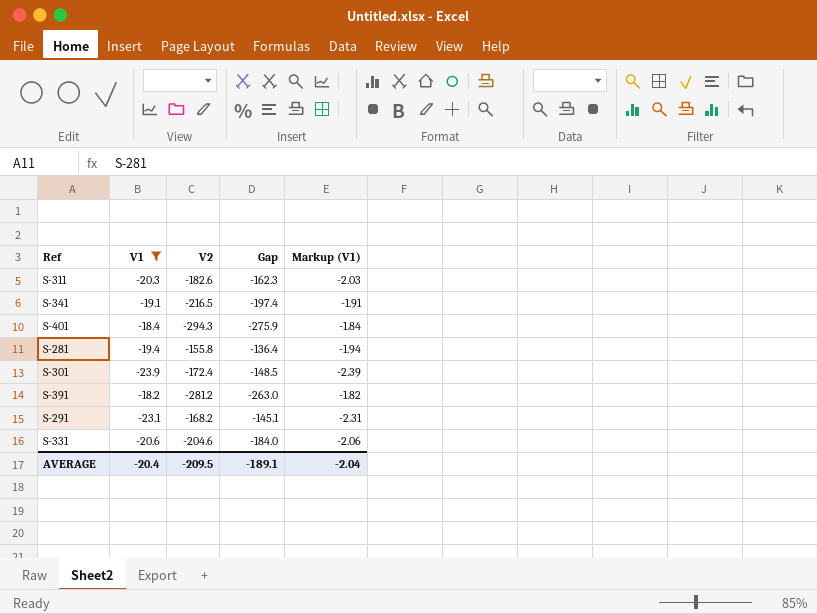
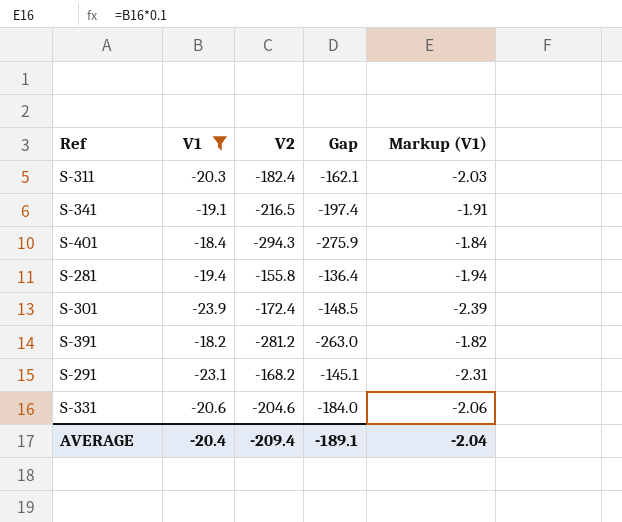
S-311 | V2: -182.6 -> -182.4
S-311 | Gap: -162.3 -> -162.1
AVERAGE | V2: -209.5 -> -209.4

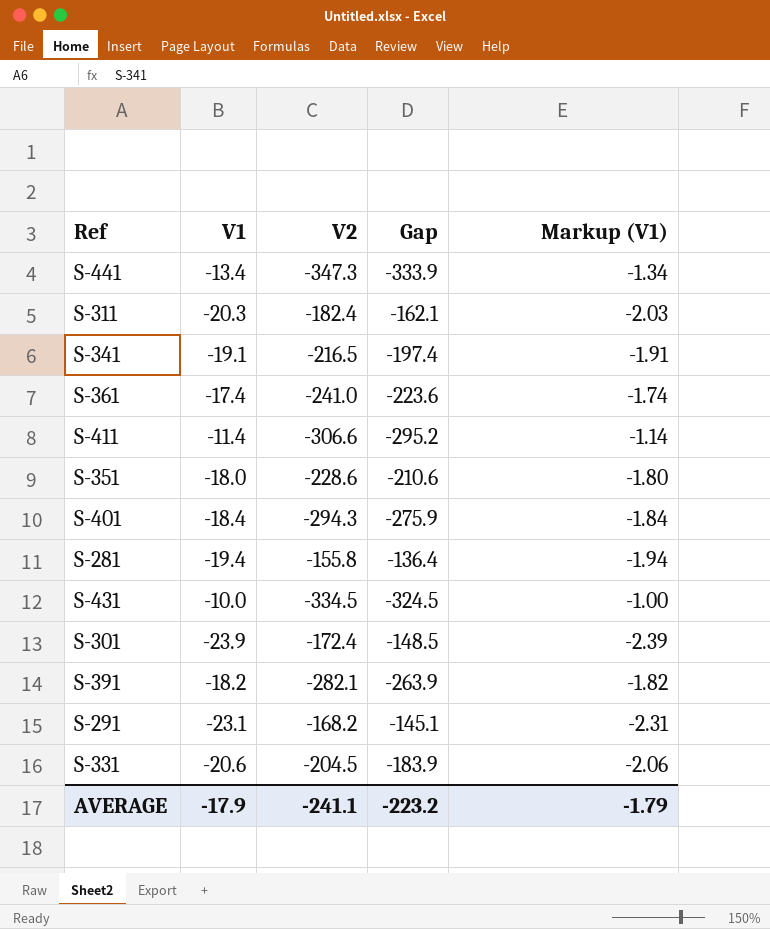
filter: V1 <= -18.2 -> none
S-391 | V2: -281.2 -> -282.1
S-391 | Gap: -263.0 -> -263.9
S-331 | V2: -204.6 -> -204.5
S-331 | Gap: -184.0 -> -183.9
AVERAGE | V1: -20.4 -> -17.9
AVERAGE | V2: -209.4 -> -241.1
AVERAGE | Gap: -189.1 -> -223.2
AVERAGE | Markup (V1): -2.04 -> -1.79

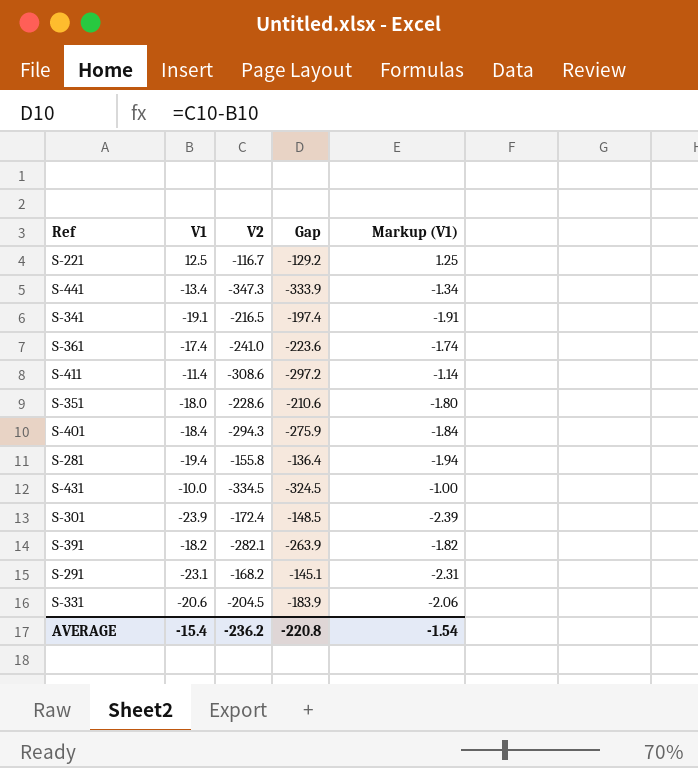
row S-311: -20.3 | -182.4 | -162.1 | -2.03 -> none
row S-221: none -> 12.5 | -116.7 | -129.2 | 1.25
S-411 | V2: -306.6 -> -308.6
S-411 | Gap: -295.2 -> -297.2
AVERAGE | V1: -17.9 -> -15.4
AVERAGE | V2: -241.1 -> -236.2
AVERAGE | Gap: -223.2 -> -220.8
AVERAGE | Markup (V1): -1.79 -> -1.54

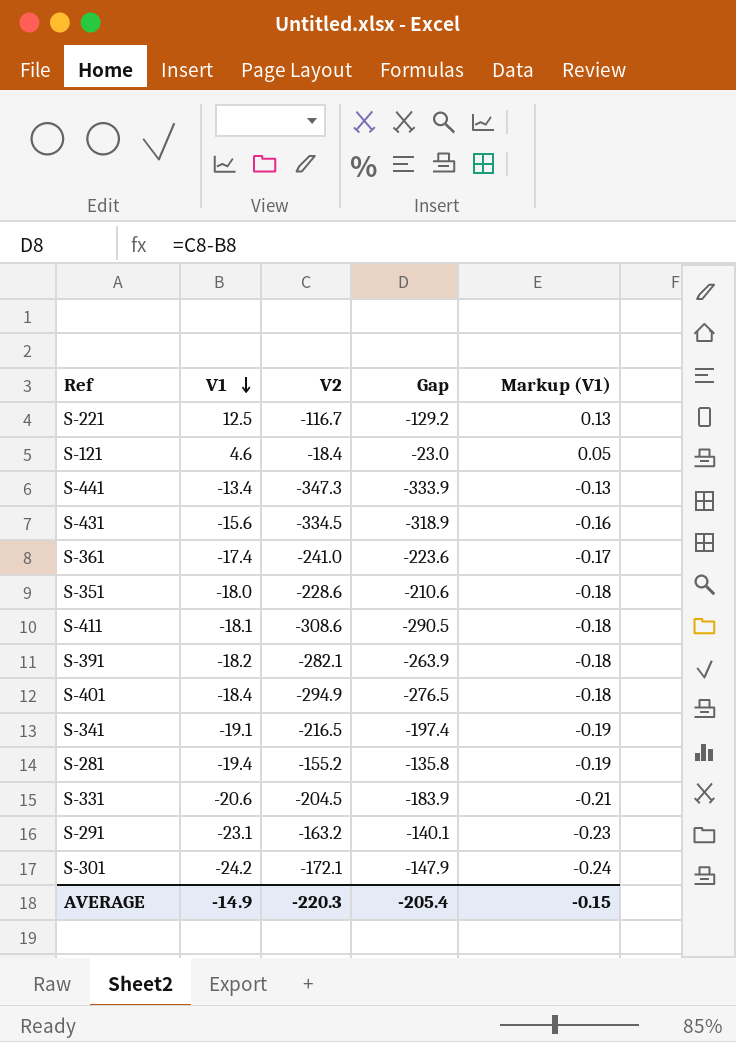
row order: none -> V1 descending
column Markup (V1) | formula: [V1] * 0.1 -> [V1] * 0.01
row S-121: none -> 4.6 | -18.4 | -23.0 | 0.05
S-431 | V1: -10.0 -> -15.6
S-431 | Gap: -324.5 -> -318.9
S-411 | V1: -11.4 -> -18.1
S-411 | Gap: -297.2 -> -290.5
S-401 | V2: -294.3 -> -294.9
S-401 | Gap: -275.9 -> -276.5
S-281 | V2: -155.8 -> -155.2
S-281 | Gap: -136.4 -> -135.8
S-291 | V2: -168.2 -> -163.2
S-291 | Gap: -145.1 -> -140.1
S-301 | V1: -23.9 -> -24.2
S-301 | V2: -172.4 -> -172.1
S-301 | Gap: -148.5 -> -147.9
AVERAGE | V1: -15.4 -> -14.9
AVERAGE | V2: -236.2 -> -220.3
AVERAGE | Gap: -220.8 -> -205.4
AVERAGE | Markup (V1): -1.54 -> -0.15

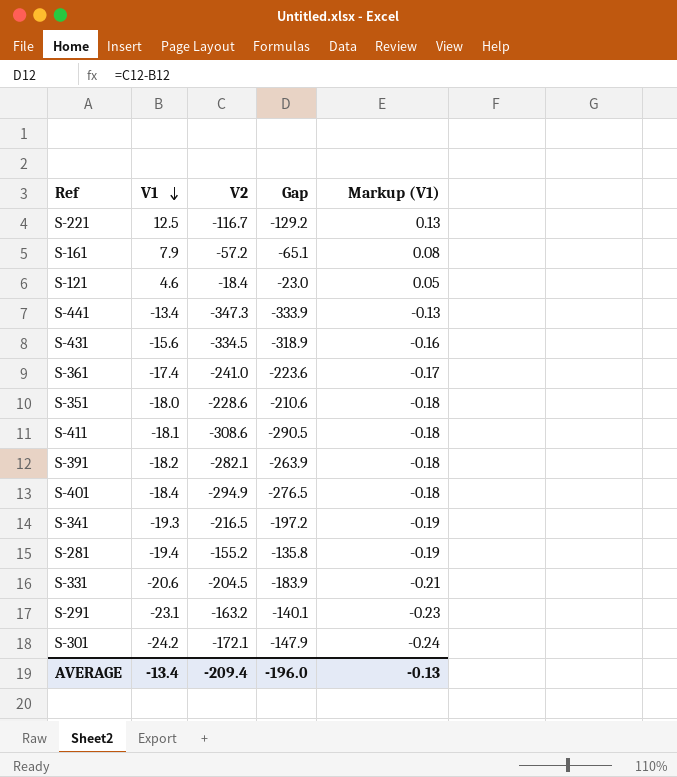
row S-161: none -> 7.9 | -57.2 | -65.1 | 0.08
S-341 | V1: -19.1 -> -19.3
S-341 | Gap: -197.4 -> -197.2
AVERAGE | V1: -14.9 -> -13.4
AVERAGE | V2: -220.3 -> -209.4
AVERAGE | Gap: -205.4 -> -196.0
AVERAGE | Markup (V1): -0.15 -> -0.13

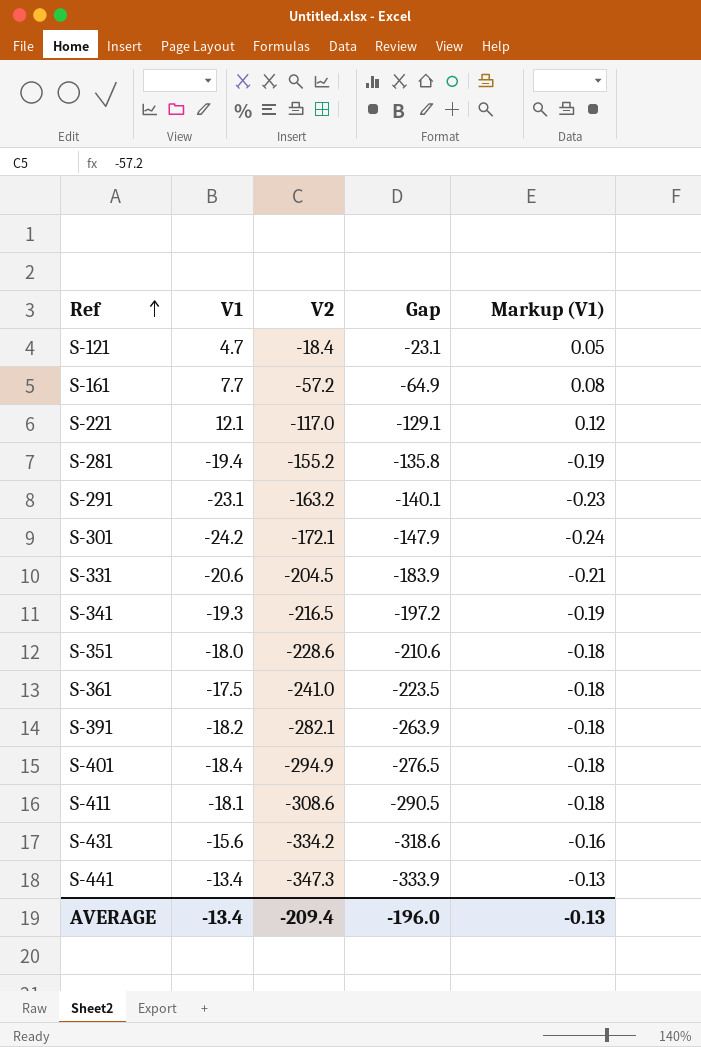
row order: V1 descending -> Ref ascending
S-121 | V1: 4.6 -> 4.7
S-121 | Gap: -23.0 -> -23.1
S-161 | V1: 7.9 -> 7.7
S-161 | Gap: -65.1 -> -64.9
S-221 | V1: 12.5 -> 12.1
S-221 | V2: -116.7 -> -117.0
S-221 | Gap: -129.2 -> -129.1
S-221 | Markup (V1): 0.13 -> 0.12
S-361 | V1: -17.4 -> -17.5
S-361 | Gap: -223.6 -> -223.5
S-361 | Markup (V1): -0.17 -> -0.18
S-431 | V2: -334.5 -> -334.2
S-431 | Gap: -318.9 -> -318.6

